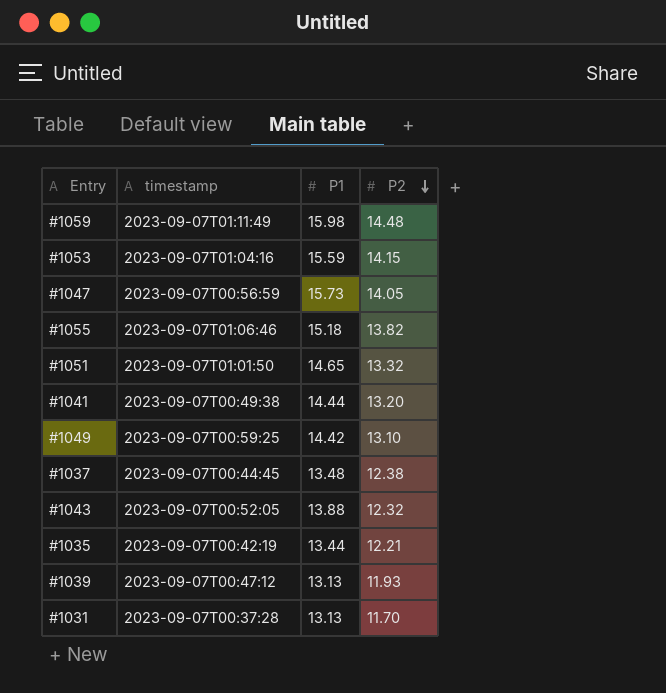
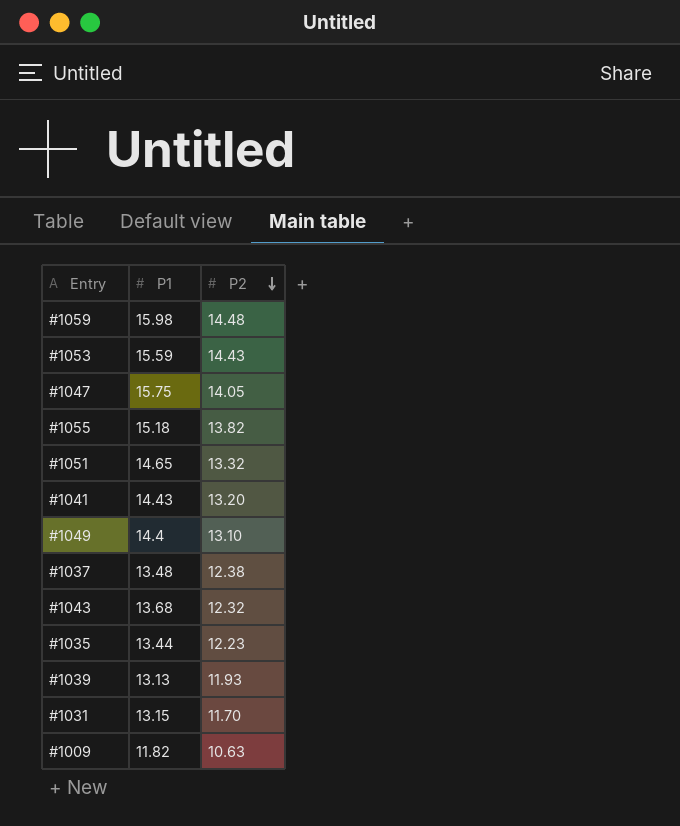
column timestamp | position: 2 -> none
#1053 | P2: 14.15 -> 14.43
#1047 | P1: 15.73 -> 15.75
#1041 | P1: 14.44 -> 14.43
#1049 | P1: 14.42 -> 14.4
#1043 | P1: 13.88 -> 13.68
#1035 | P2: 12.21 -> 12.23
#1031 | P1: 13.13 -> 13.15
row #1009: none -> 11.82 | 10.63

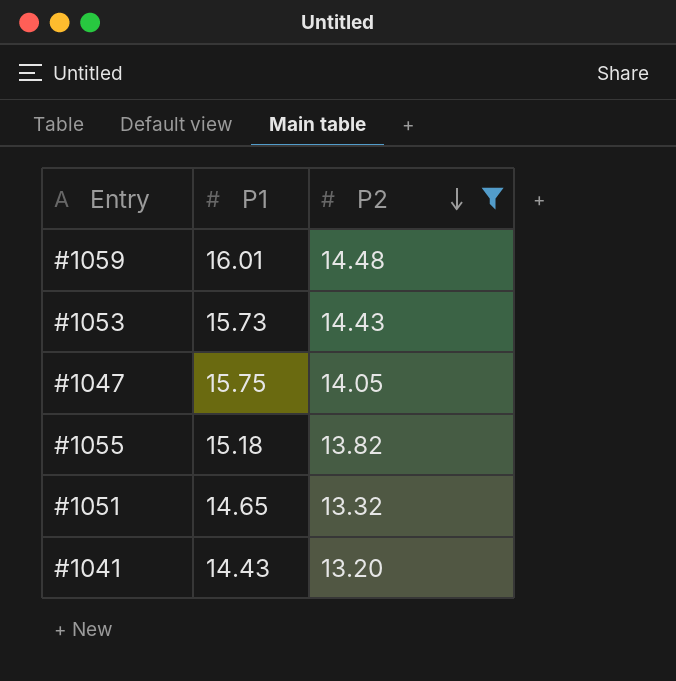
filter: none -> P2 >= 13.20
#1059 | P1: 15.98 -> 16.01
#1053 | P1: 15.59 -> 15.73

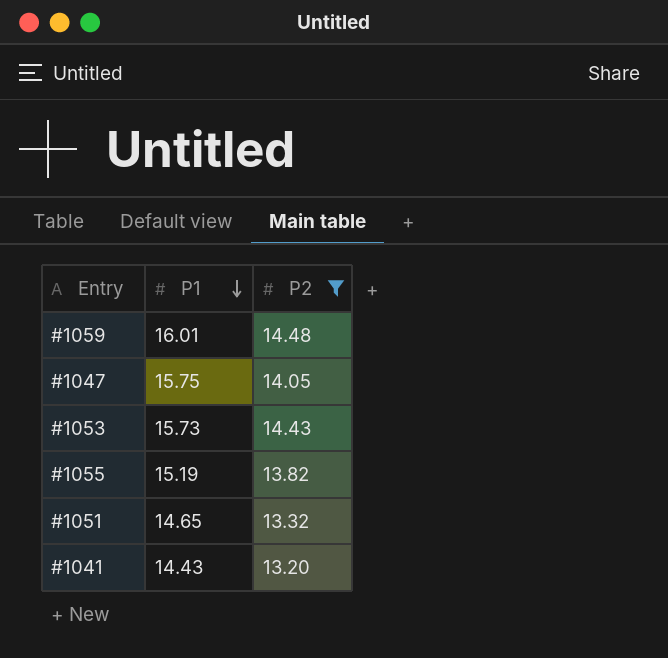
row order: P2 descending -> P1 descending
#1055 | P1: 15.18 -> 15.19

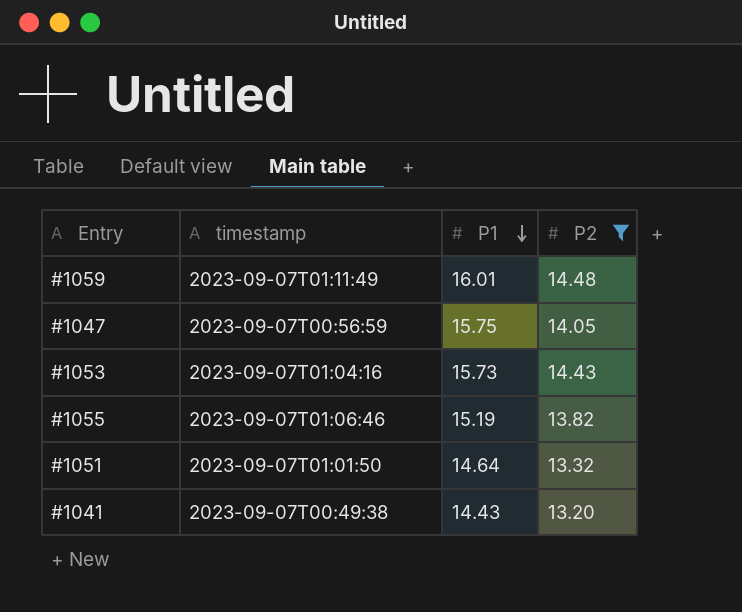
column timestamp | position: none -> 2
#1051 | P1: 14.65 -> 14.64

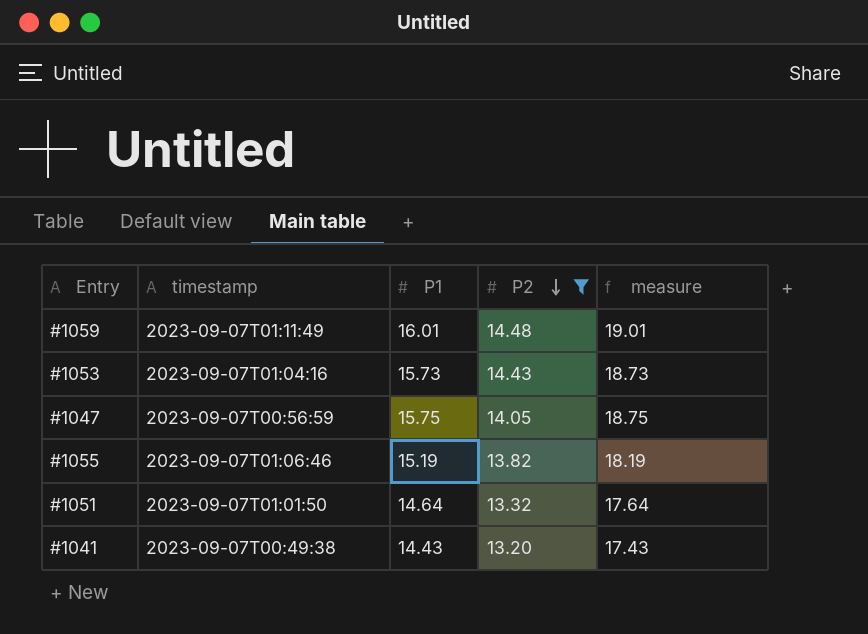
row order: P1 descending -> P2 descending
column measure | formula: none -> [P1] + 3

